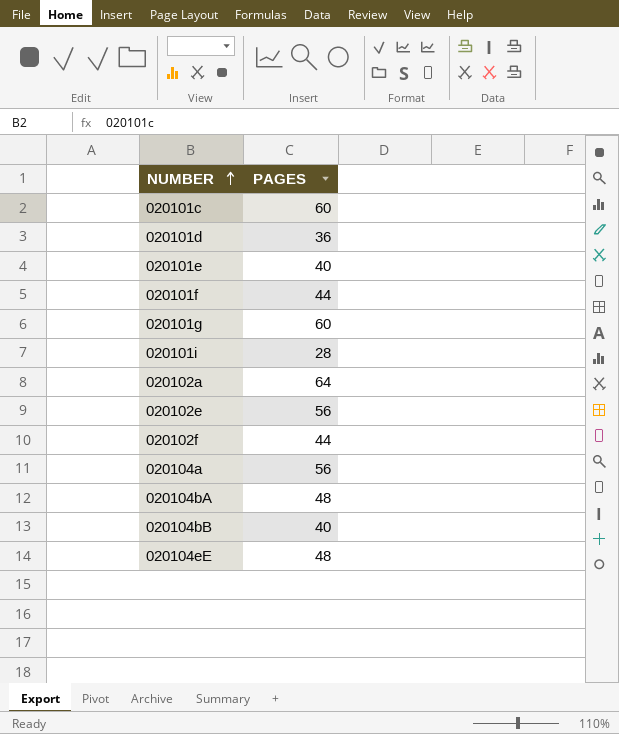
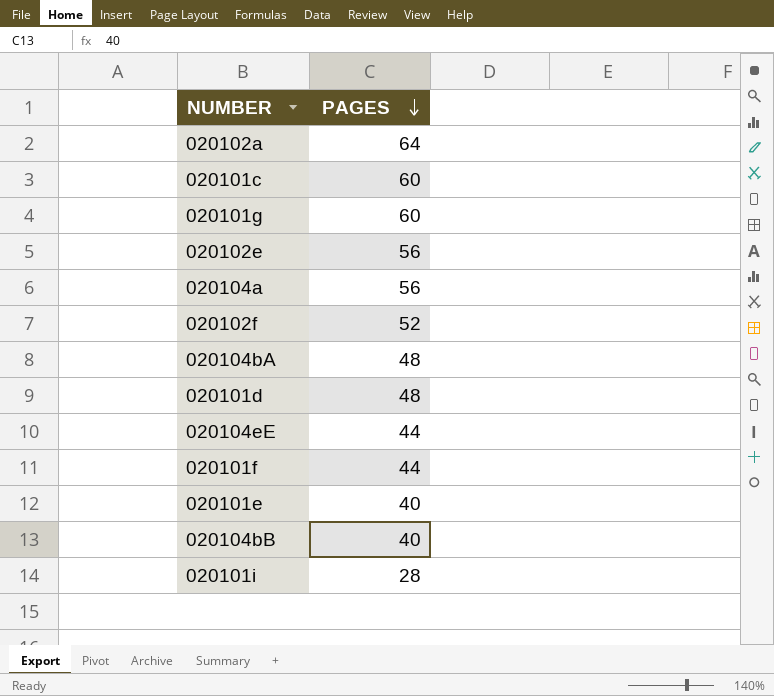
row order: NUMBER ascending -> PAGES descending
020102f | PAGES: 44 -> 52
020101d | PAGES: 36 -> 48
020104eE | PAGES: 48 -> 44

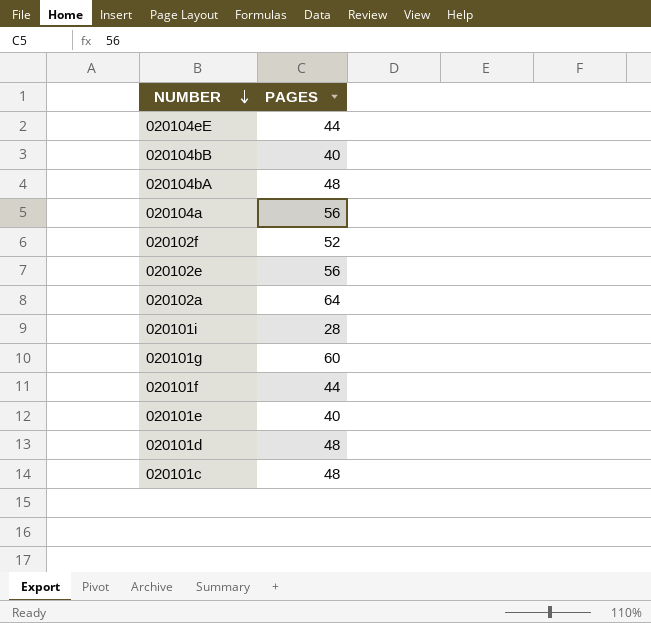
row order: PAGES descending -> NUMBER descending
020101c | PAGES: 60 -> 48

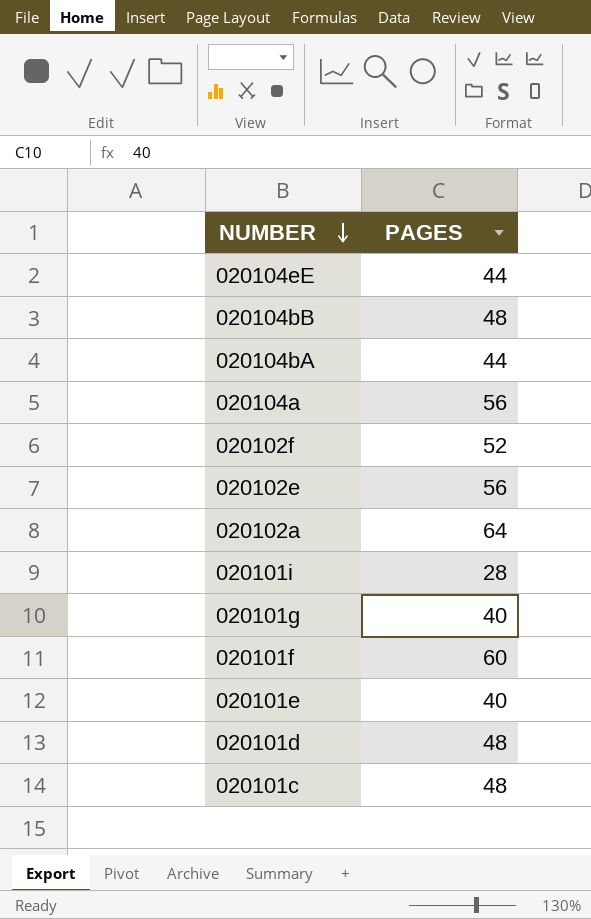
020104bB | PAGES: 40 -> 48
020104bA | PAGES: 48 -> 44
020101g | PAGES: 60 -> 40
020101f | PAGES: 44 -> 60

